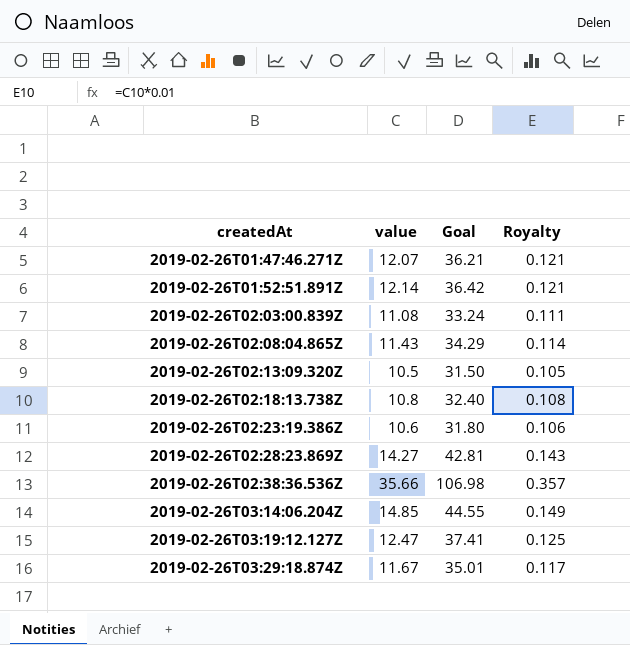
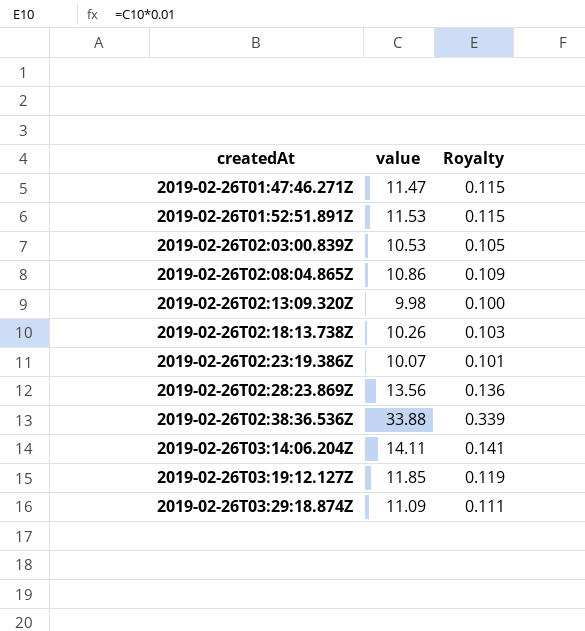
column Goal | formula: [value] * 3 -> none
2019-02-26T01:47:46.271Z | value: 12.07 -> 11.47
2019-02-26T01:47:46.271Z | Royalty: 0.121 -> 0.115
2019-02-26T01:52:51.891Z | value: 12.14 -> 11.53
2019-02-26T01:52:51.891Z | Royalty: 0.121 -> 0.115
2019-02-26T02:03:00.839Z | value: 11.08 -> 10.53
2019-02-26T02:03:00.839Z | Royalty: 0.111 -> 0.105
2019-02-26T02:08:04.865Z | value: 11.43 -> 10.86
2019-02-26T02:08:04.865Z | Royalty: 0.114 -> 0.109
2019-02-26T02:13:09.320Z | value: 10.5 -> 9.98
2019-02-26T02:13:09.320Z | Royalty: 0.105 -> 0.100
2019-02-26T02:18:13.738Z | value: 10.8 -> 10.26
2019-02-26T02:18:13.738Z | Royalty: 0.108 -> 0.103
2019-02-26T02:23:19.386Z | value: 10.6 -> 10.07
2019-02-26T02:23:19.386Z | Royalty: 0.106 -> 0.101
2019-02-26T02:28:23.869Z | value: 14.27 -> 13.56
2019-02-26T02:28:23.869Z | Royalty: 0.143 -> 0.136
2019-02-26T02:38:36.536Z | value: 35.66 -> 33.88
2019-02-26T02:38:36.536Z | Royalty: 0.357 -> 0.339
2019-02-26T03:14:06.204Z | value: 14.85 -> 14.11
2019-02-26T03:14:06.204Z | Royalty: 0.149 -> 0.141
2019-02-26T03:19:12.127Z | value: 12.47 -> 11.85
2019-02-26T03:19:12.127Z | Royalty: 0.125 -> 0.119
2019-02-26T03:29:18.874Z | value: 11.67 -> 11.09
2019-02-26T03:29:18.874Z | Royalty: 0.117 -> 0.111

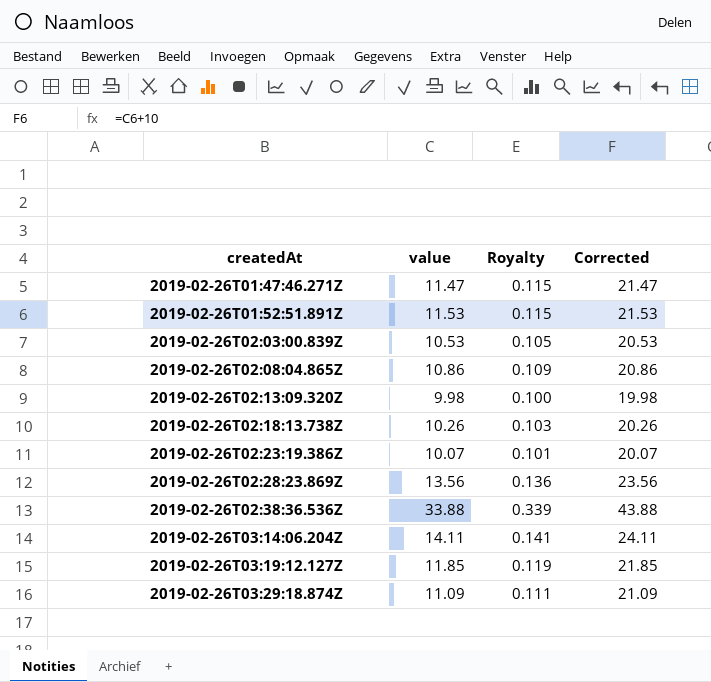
column Corrected | formula: none -> [value] + 10

